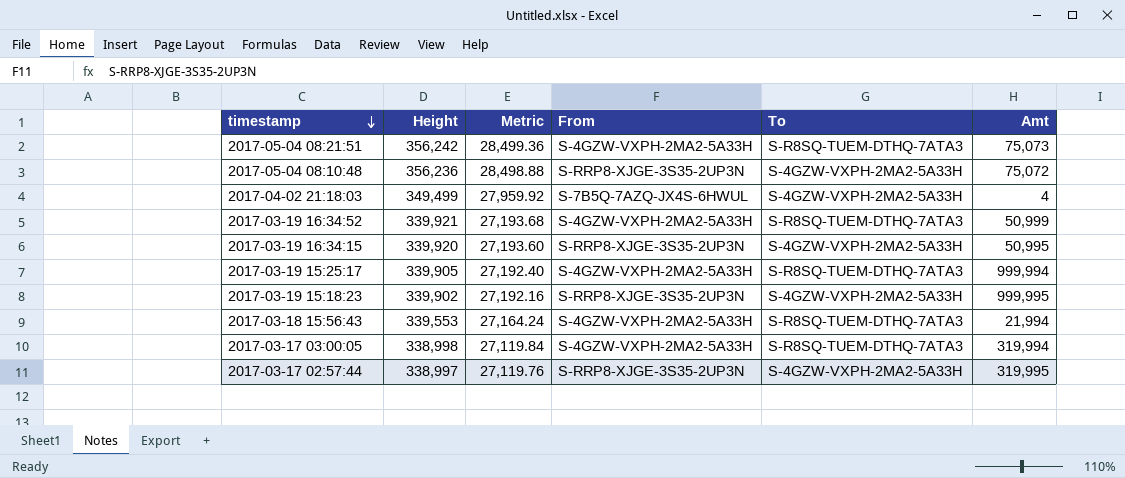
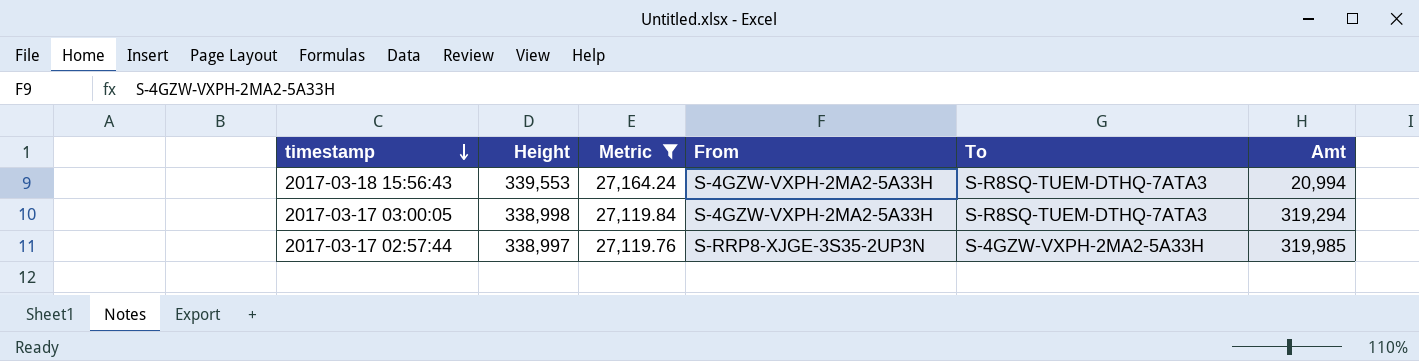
filter: none -> Metric <= 27,164.24
2017-03-18 15:56:43 | Amt: 21,994 -> 20,994
2017-03-17 03:00:05 | Amt: 319,994 -> 319,294
2017-03-17 02:57:44 | Amt: 319,995 -> 319,985

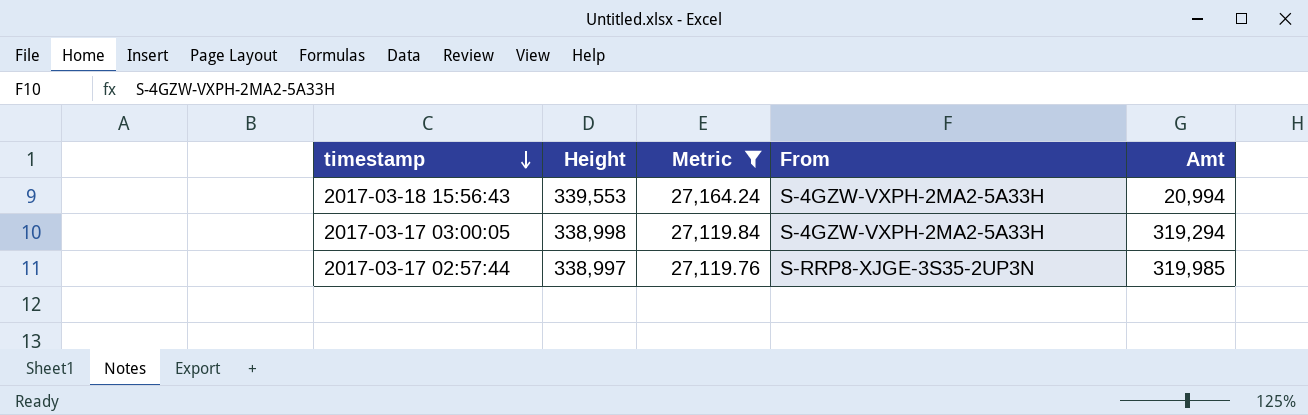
column To | position: 5 -> none

